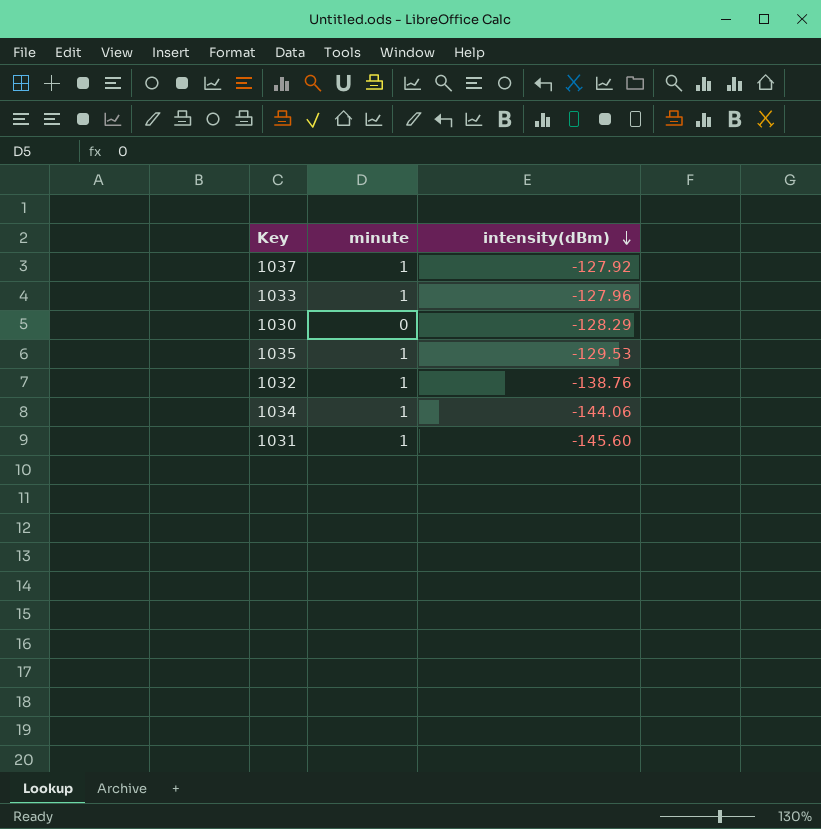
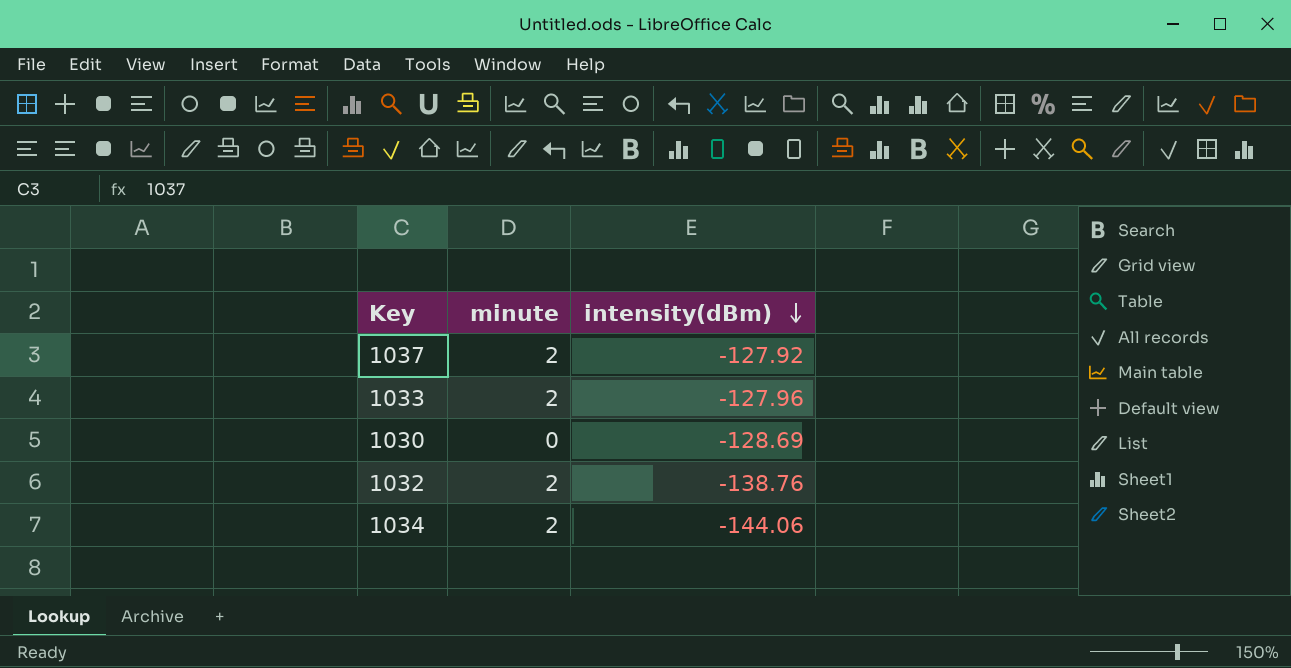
row 1035: 1 | -129.53 -> none
row 1031: 1 | -145.60 -> none
1037 | minute: 1 -> 2
1033 | minute: 1 -> 2
1030 | intensity(dBm): -128.29 -> -128.69
1032 | minute: 1 -> 2
1034 | minute: 1 -> 2

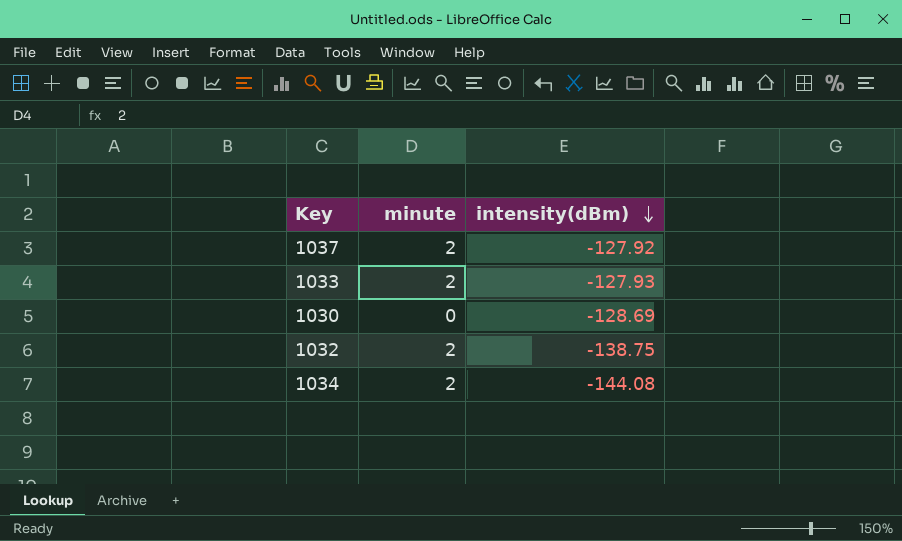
1033 | intensity(dBm): -127.96 -> -127.93
1032 | intensity(dBm): -138.76 -> -138.75
1034 | intensity(dBm): -144.06 -> -144.08

